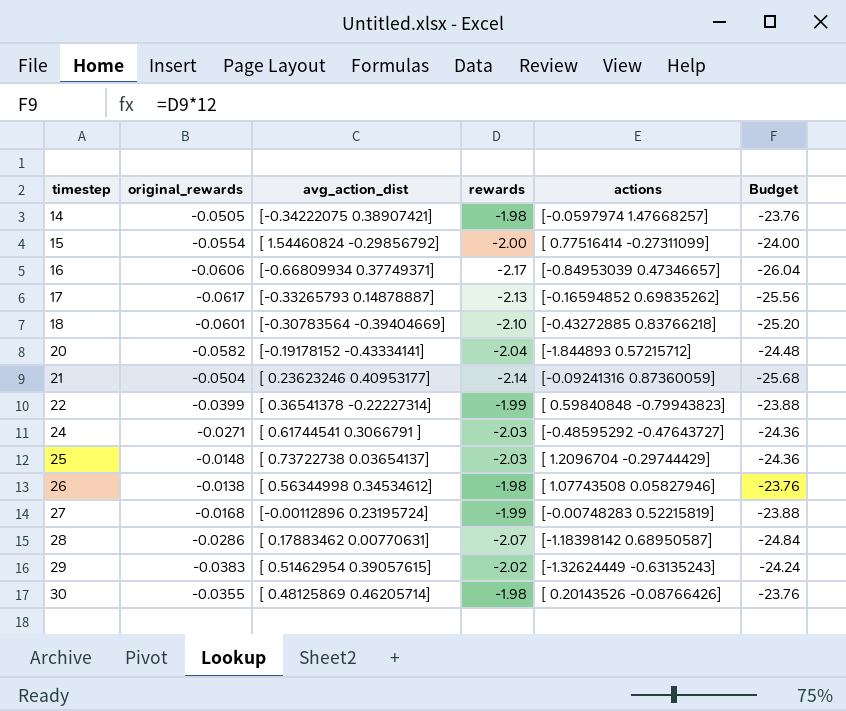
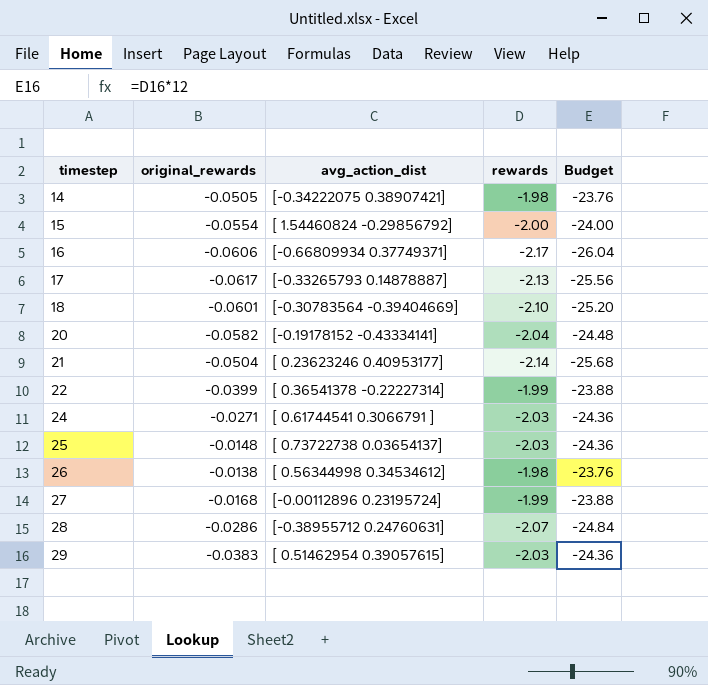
column actions | position: 5 -> none
row 30: -0.0355 | [ 0.48125869 0.46205714] | -1.98 | [ 0.20143526 -0.08766426] | -23.76 -> none
28 | avg_action_dist: [ 0.17883462 0.00770631] -> [-0.38955712 0.24760631]
29 | rewards: -2.02 -> -2.03
29 | Budget: -24.24 -> -24.36

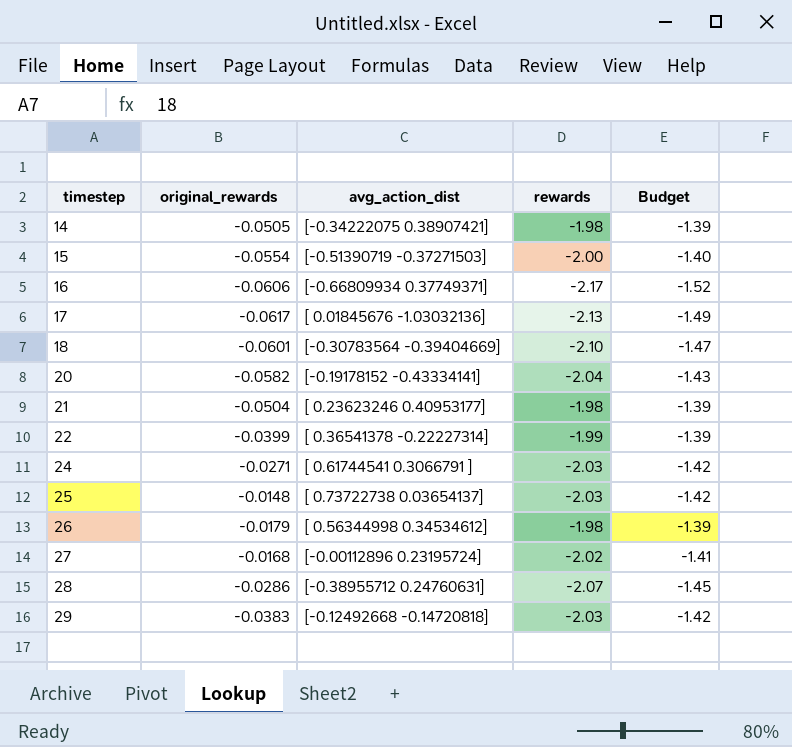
column Budget | formula: [rewards] * 12 -> [rewards] * 0.7
15 | avg_action_dist: [ 1.54460824 -0.29856792] -> [-0.51390719 -0.37271503]
17 | avg_action_dist: [-0.33265793 0.14878887] -> [ 0.01845676 -1.03032136]
21 | rewards: -2.14 -> -1.98
26 | original_rewards: -0.0138 -> -0.0179
27 | rewards: -1.99 -> -2.02
29 | avg_action_dist: [ 0.51462954 0.39057615] -> [-0.12492668 -0.14720818]

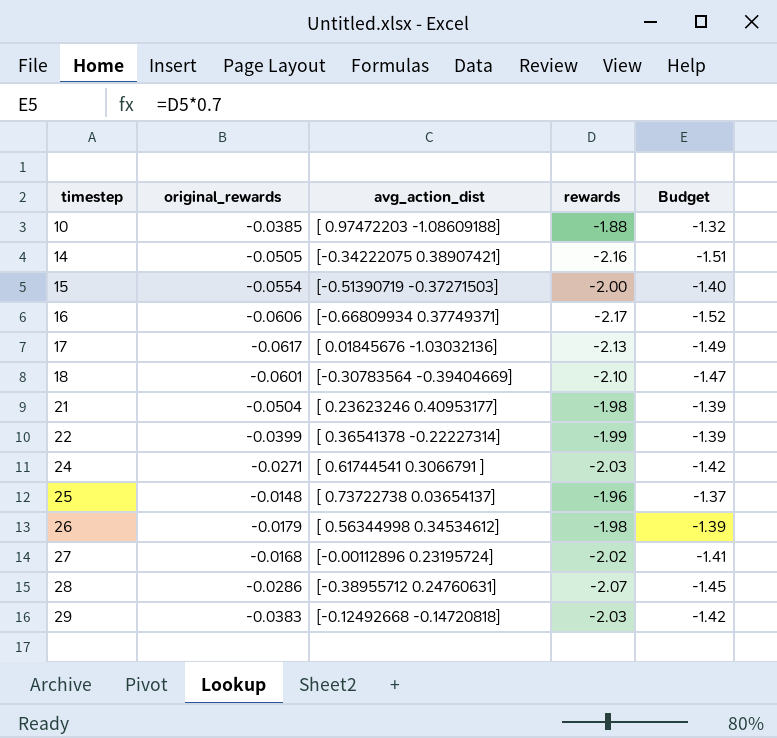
row 20: -0.0582 | [-0.19178152 -0.43334141] | -2.04 | -1.43 -> none
row 10: none -> -0.0385 | [ 0.97472203 -1.08609188] | -1.88 | -1.32
14 | rewards: -1.98 -> -2.16
14 | Budget: -1.39 -> -1.51
25 | rewards: -2.03 -> -1.96
25 | Budget: -1.42 -> -1.37

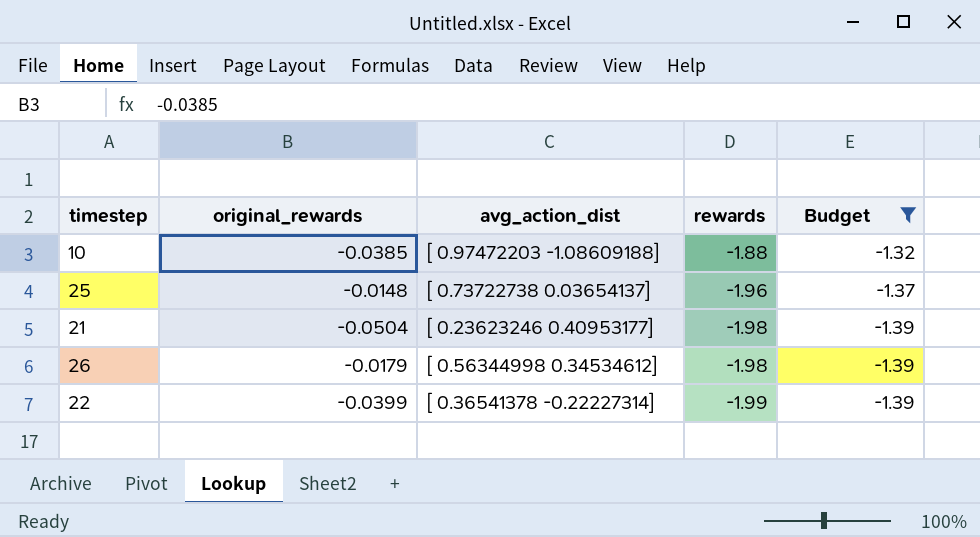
filter: none -> Budget >= -1.39
row order: timestep ascending -> rewards descending

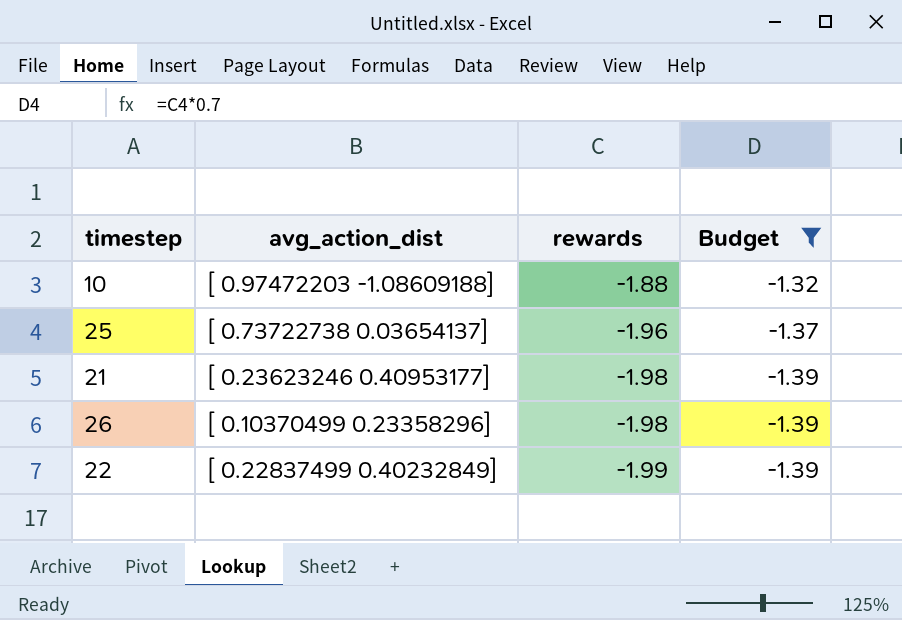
column original_rewards | position: 2 -> none
26 | avg_action_dist: [ 0.56344998 0.34534612] -> [ 0.10370499 0.23358296]
22 | avg_action_dist: [ 0.36541378 -0.22227314] -> [ 0.22837499 0.40232849]

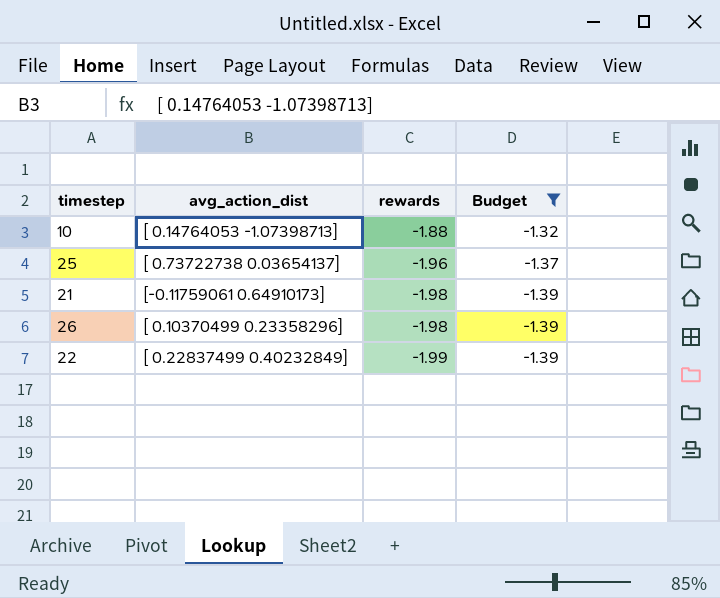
10 | avg_action_dist: [ 0.97472203 -1.08609188] -> [ 0.14764053 -1.07398713]
21 | avg_action_dist: [ 0.23623246 0.40953177] -> [-0.11759061 0.64910173]

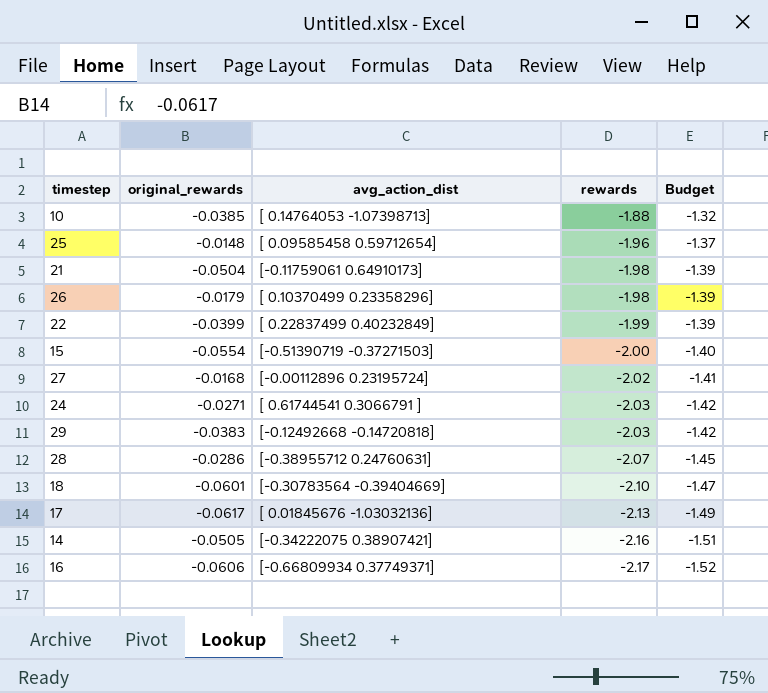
filter: Budget >= -1.39 -> none
column original_rewards | position: none -> 2
25 | avg_action_dist: [ 0.73722738 0.03654137] -> [ 0.09585458 0.59712654]

